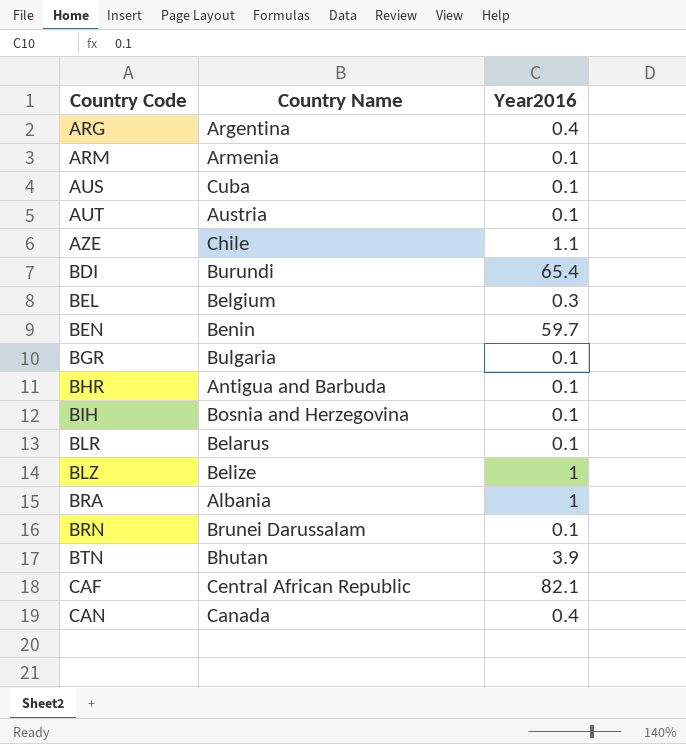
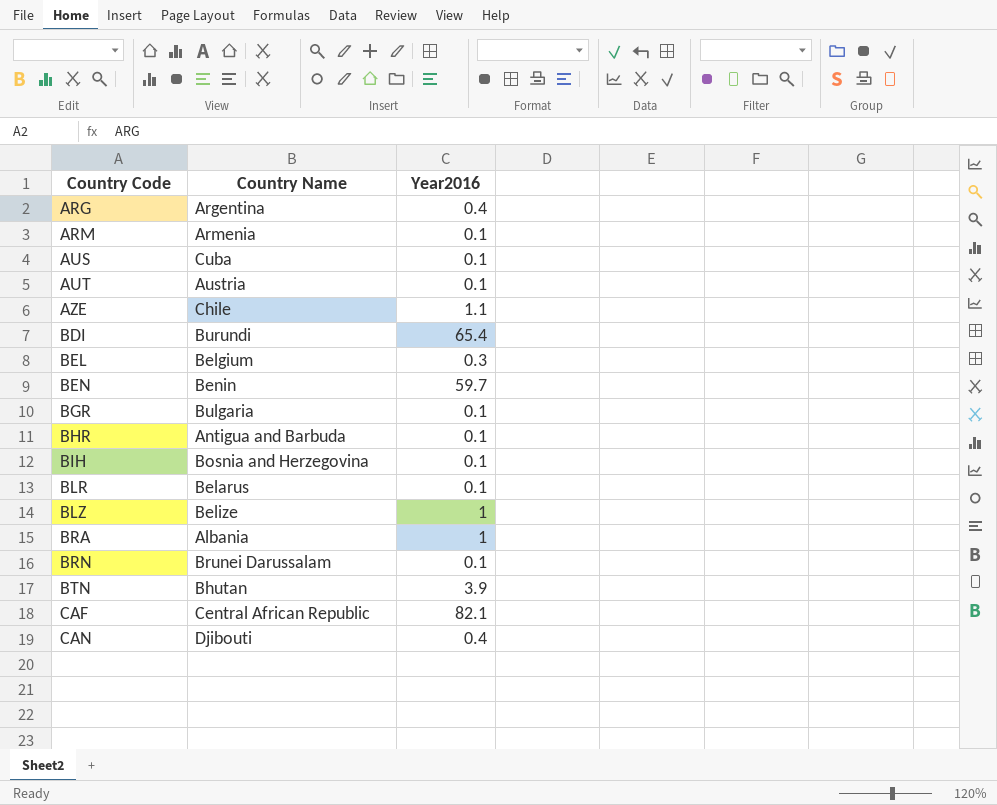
CAN | Country Name: Canada -> Djibouti

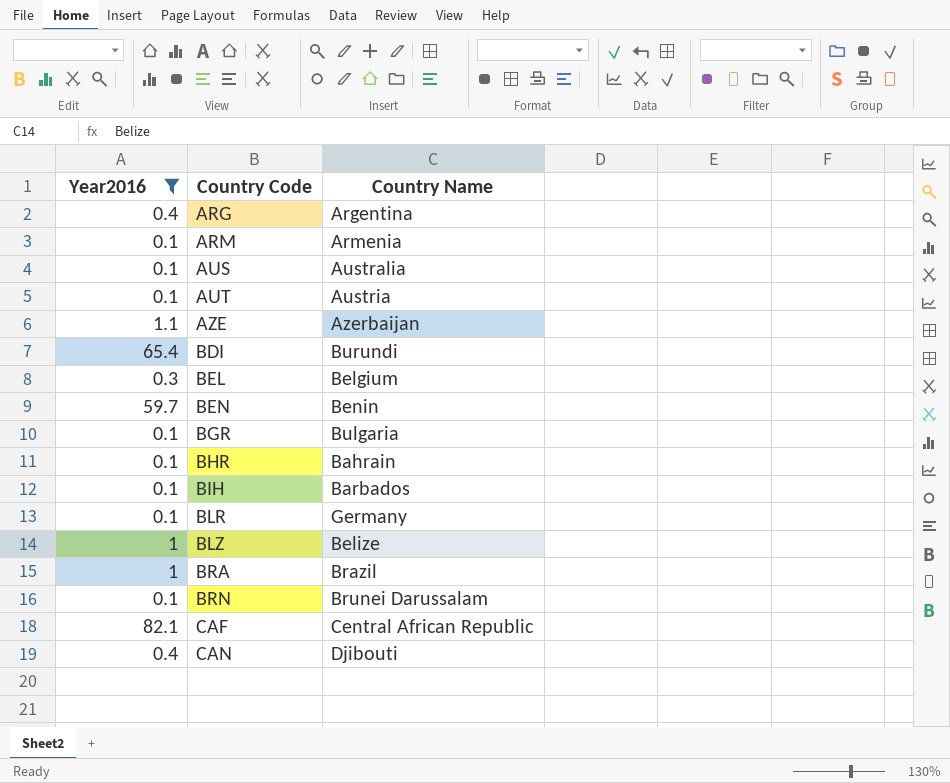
filter: none -> Year2016 != 3.9
column Year2016 | position: 3 -> 1
AUS | Country Name: Cuba -> Australia
AZE | Country Name: Chile -> Azerbaijan
BHR | Country Name: Antigua and Barbuda -> Bahrain
BIH | Country Name: Bosnia and Herzegovina -> Barbados
BLR | Country Name: Belarus -> Germany
BRA | Country Name: Albania -> Brazil

